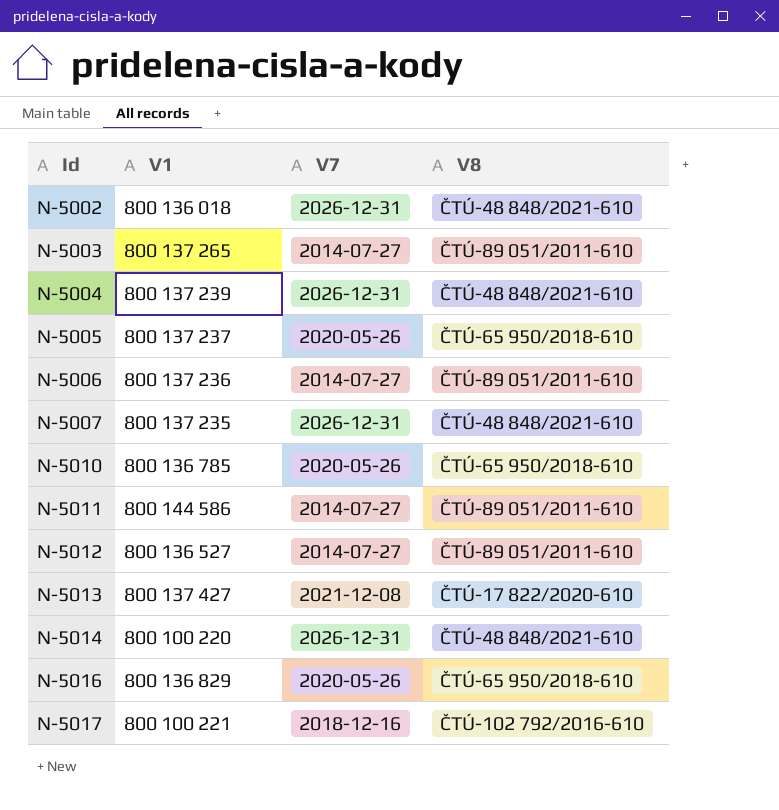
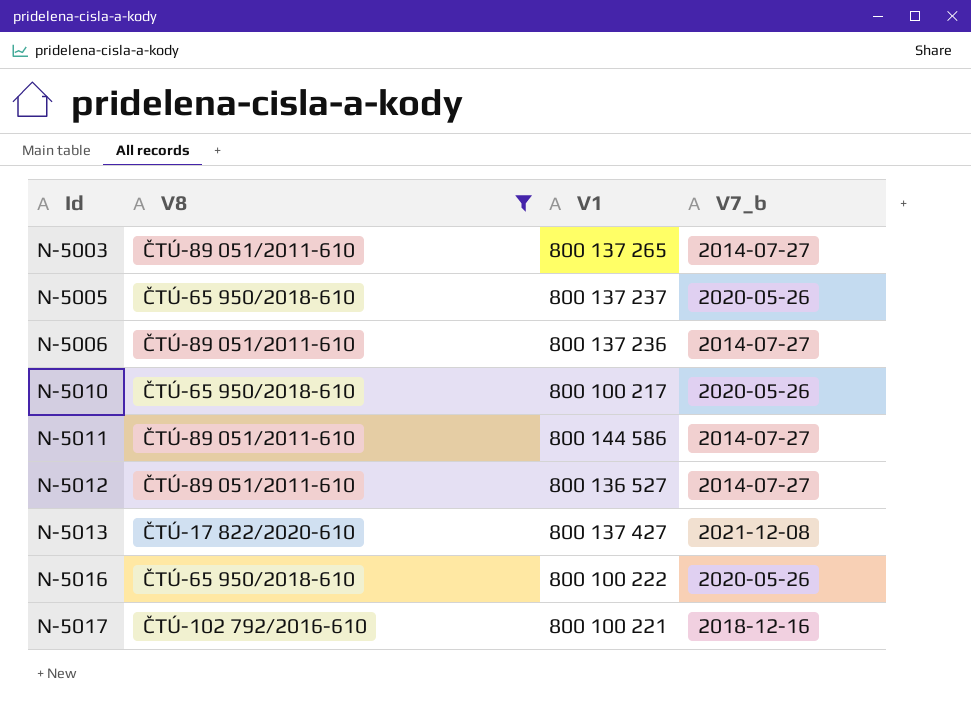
filter: none -> V8 != ČTÚ-48 848/2021-610
column V8 | position: 4 -> 2
column name: V7 -> V7_b
N-5010 | V1: 800 136 785 -> 800 100 217
N-5016 | V1: 800 136 829 -> 800 100 222

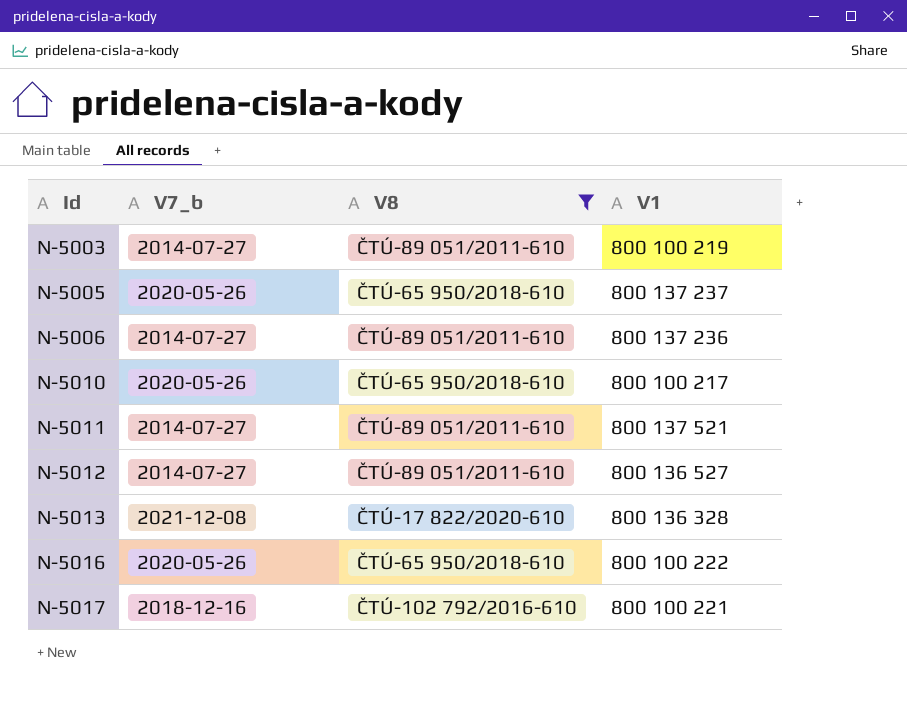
column V7_b | position: 4 -> 2
N-5003 | V1: 800 137 265 -> 800 100 219
N-5011 | V1: 800 144 586 -> 800 137 521
N-5013 | V1: 800 137 427 -> 800 136 328

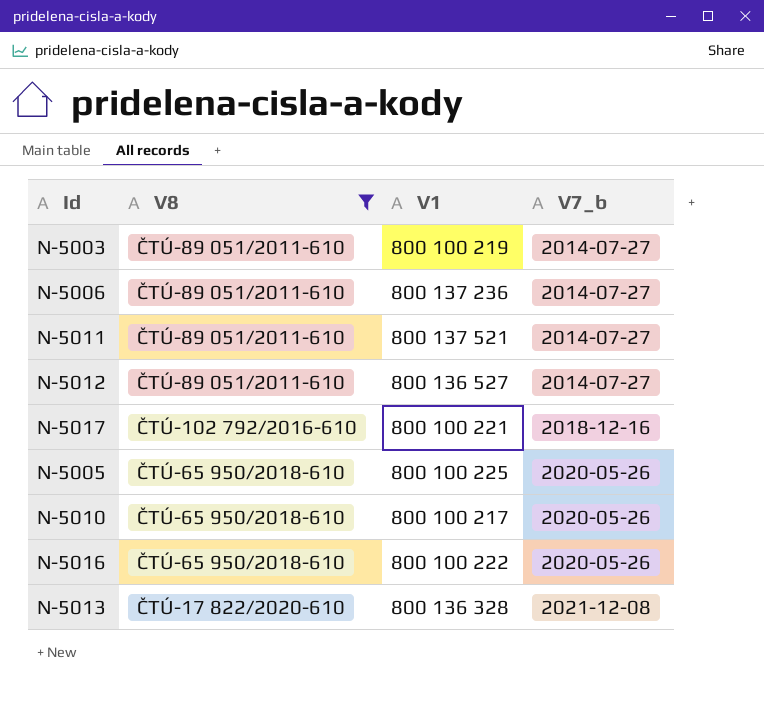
row order: Id ascending -> V7_b ascending
column V7_b | position: 2 -> 4
N-5005 | V1: 800 137 237 -> 800 100 225

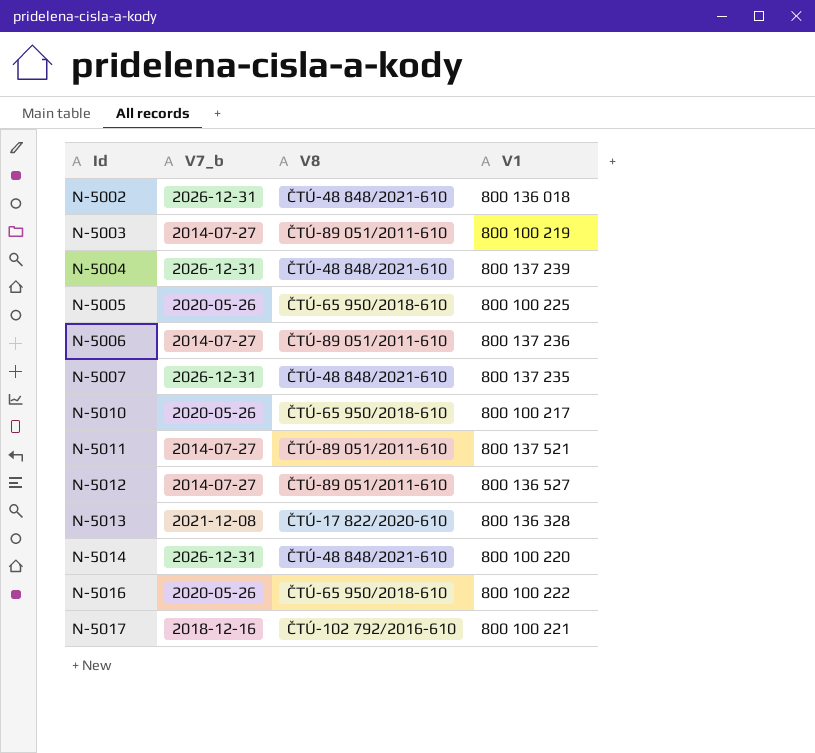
filter: V8 != ČTÚ-48 848/2021-610 -> none
row order: V7_b ascending -> Id ascending
column V7_b | position: 4 -> 2

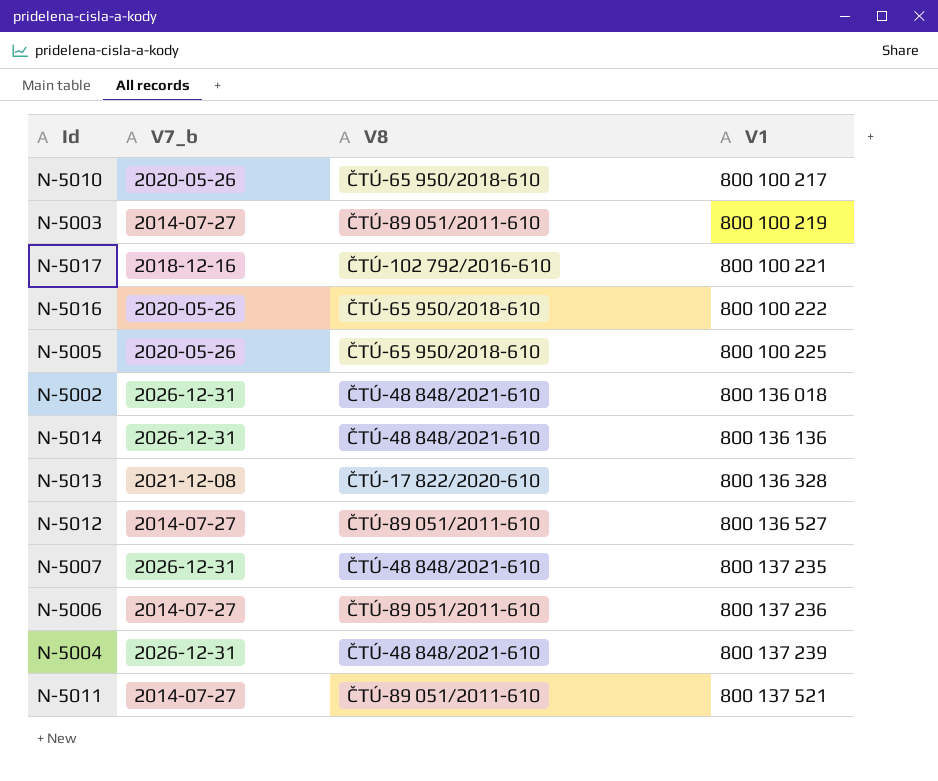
row order: Id ascending -> V1 ascending
N-5014 | V1: 800 100 220 -> 800 136 136

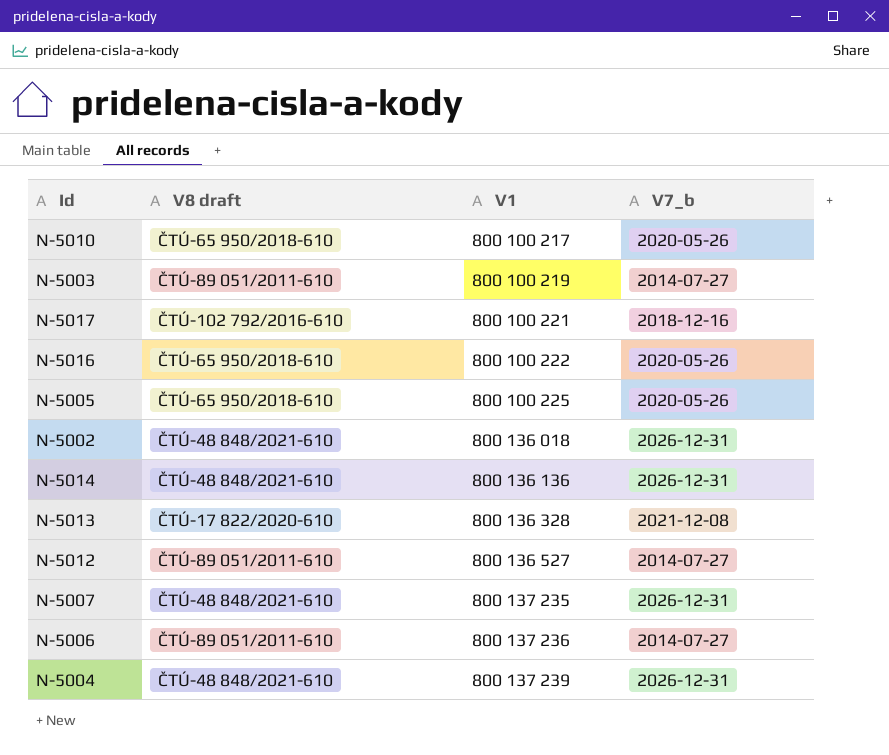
column name: V8 -> V8 draft
column V7_b | position: 2 -> 4
row N-5011: 2014-07-27 | ČTÚ-89 051/2011-610 | 800 137 521 -> none

